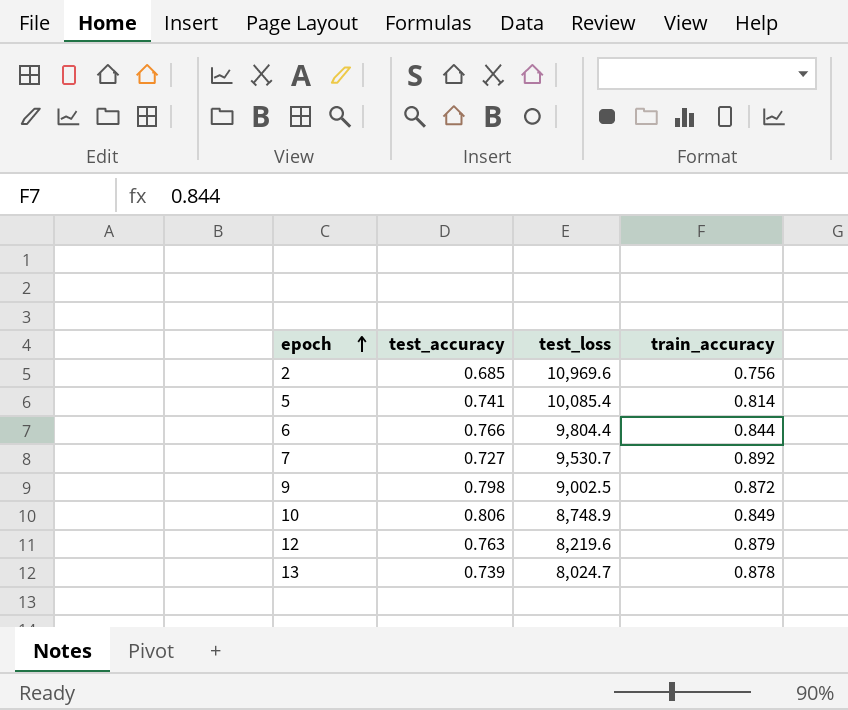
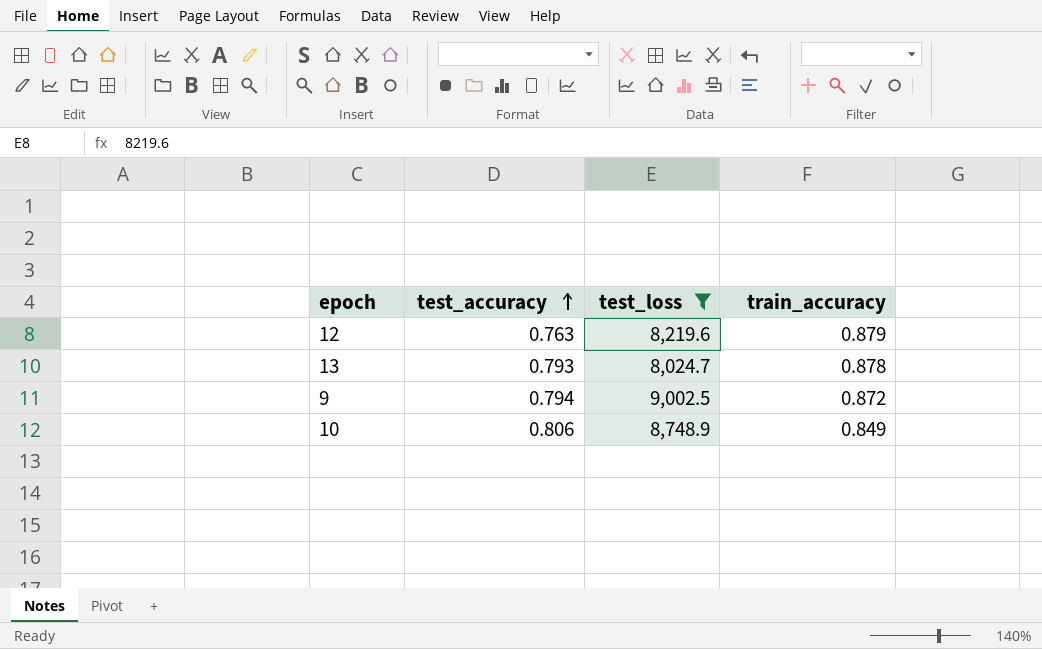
filter: none -> test_loss <= 9,002.5
row order: epoch ascending -> test_accuracy ascending
13 | test_accuracy: 0.739 -> 0.793
9 | test_accuracy: 0.798 -> 0.794

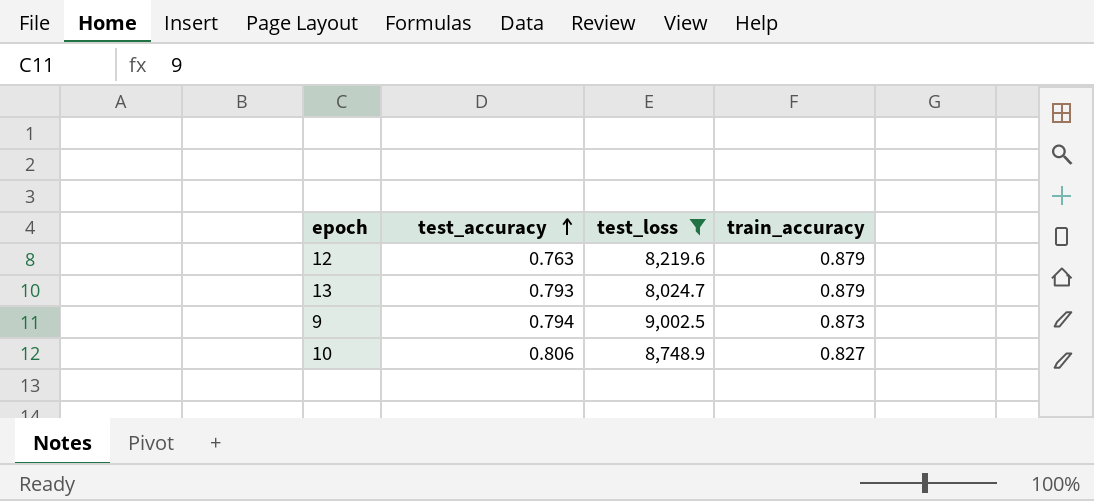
13 | train_accuracy: 0.878 -> 0.879
9 | train_accuracy: 0.872 -> 0.873
10 | train_accuracy: 0.849 -> 0.827

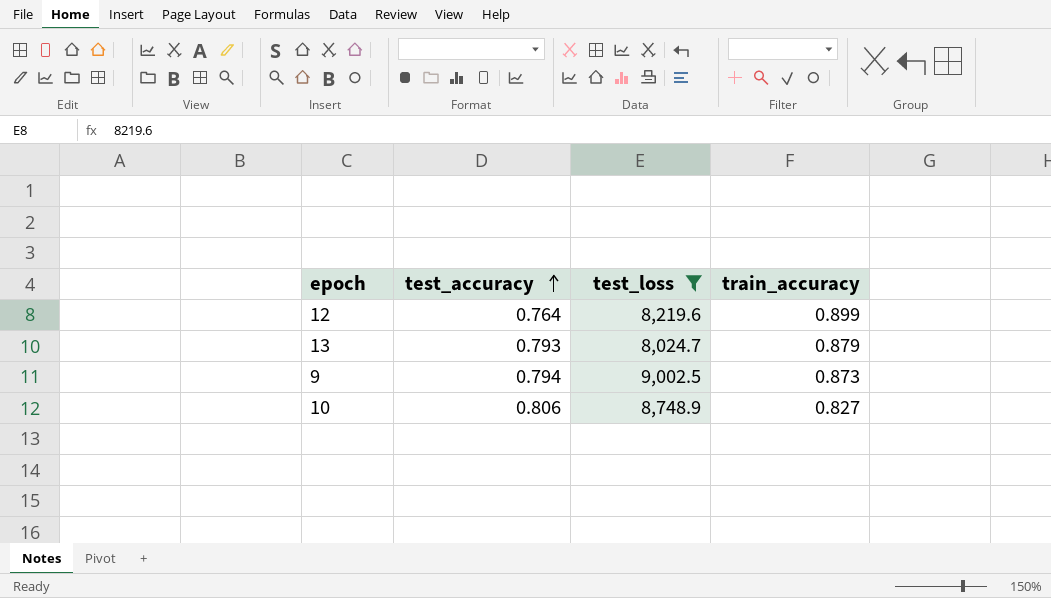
12 | test_accuracy: 0.763 -> 0.764
12 | train_accuracy: 0.879 -> 0.899

